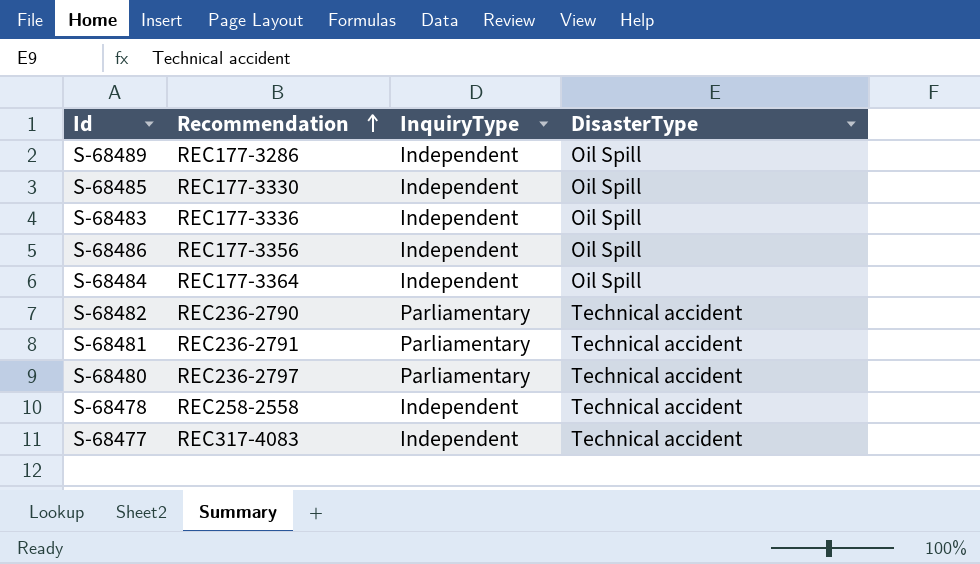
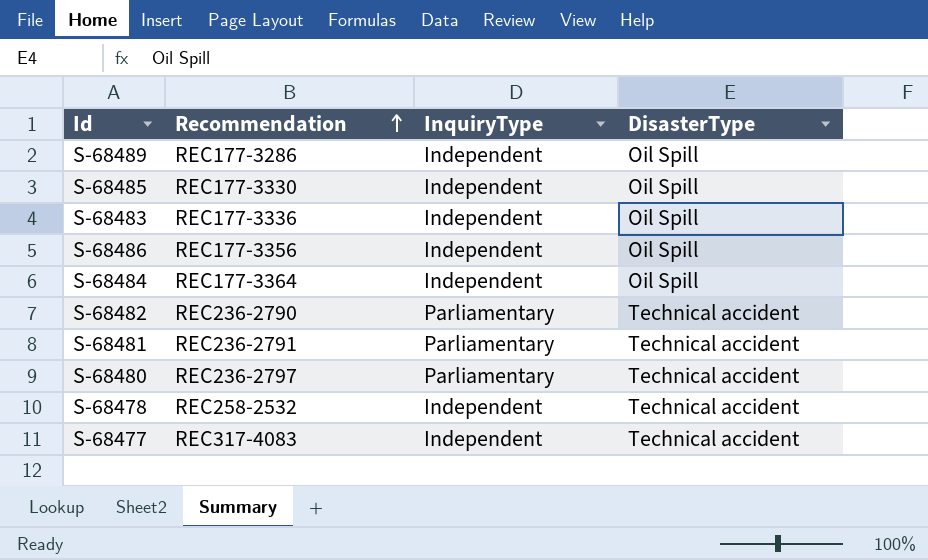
S-68478 | Recommendation: REC258-2558 -> REC258-2532

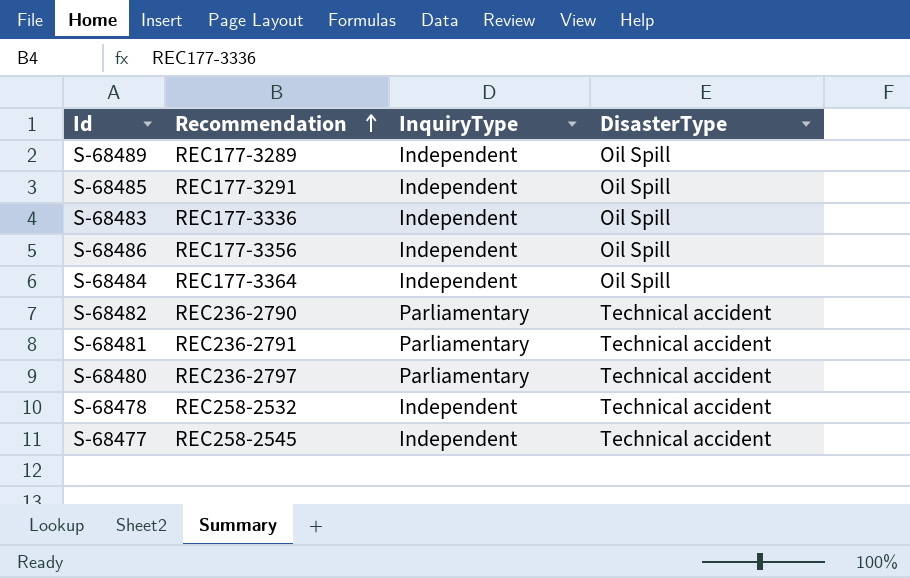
S-68489 | Recommendation: REC177-3286 -> REC177-3289
S-68485 | Recommendation: REC177-3330 -> REC177-3291
S-68477 | Recommendation: REC317-4083 -> REC258-2545

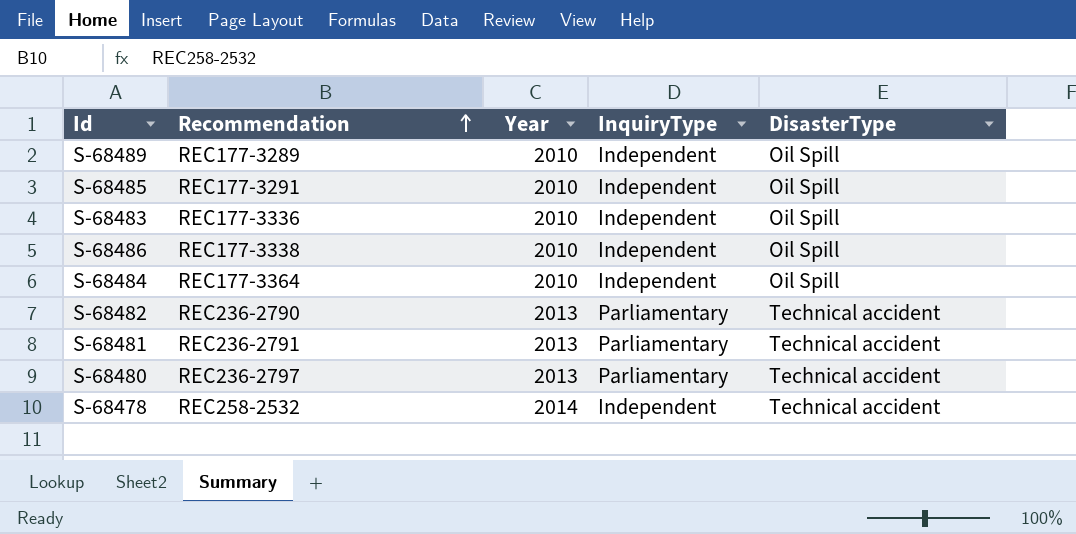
column Year | position: none -> 3
row S-68477: REC258-2545 | Independent | Technical accident -> none
S-68486 | Recommendation: REC177-3356 -> REC177-3338

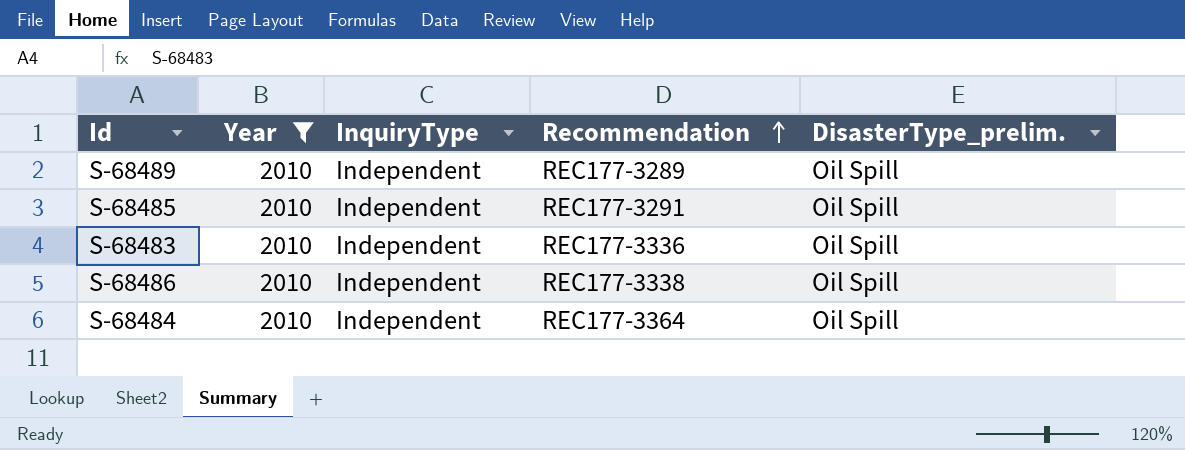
filter: none -> Year = 2010
column Recommendation | position: 2 -> 4
column name: DisasterType -> DisasterType_prelim.

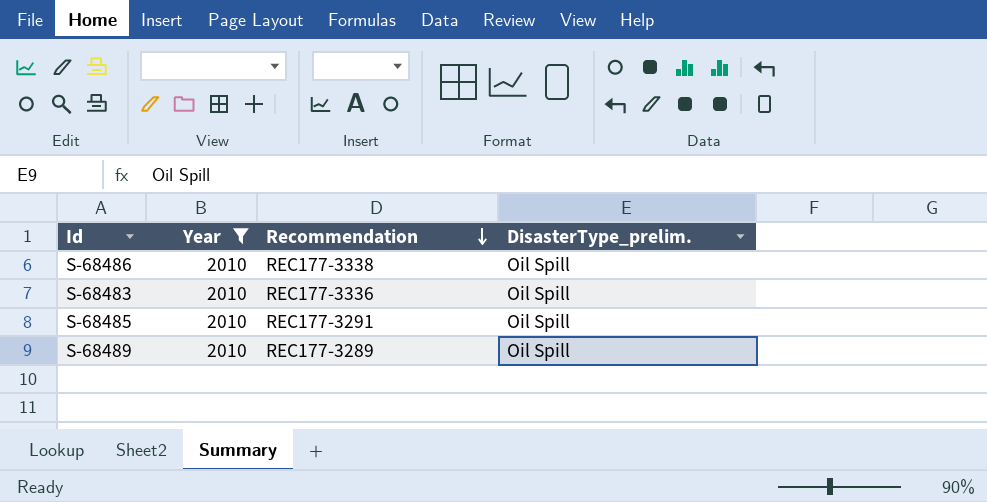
row order: Recommendation ascending -> Recommendation descending
column InquiryType | position: 3 -> none
row S-68484: 2010 | Independent | REC177-3364 | Oil Spill -> none

